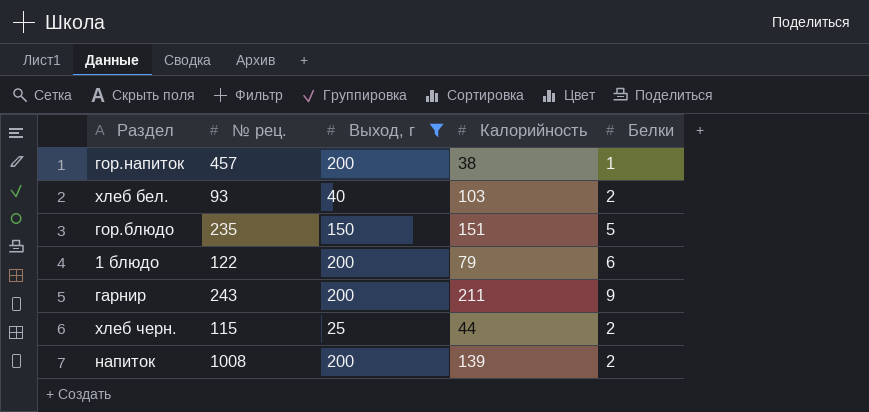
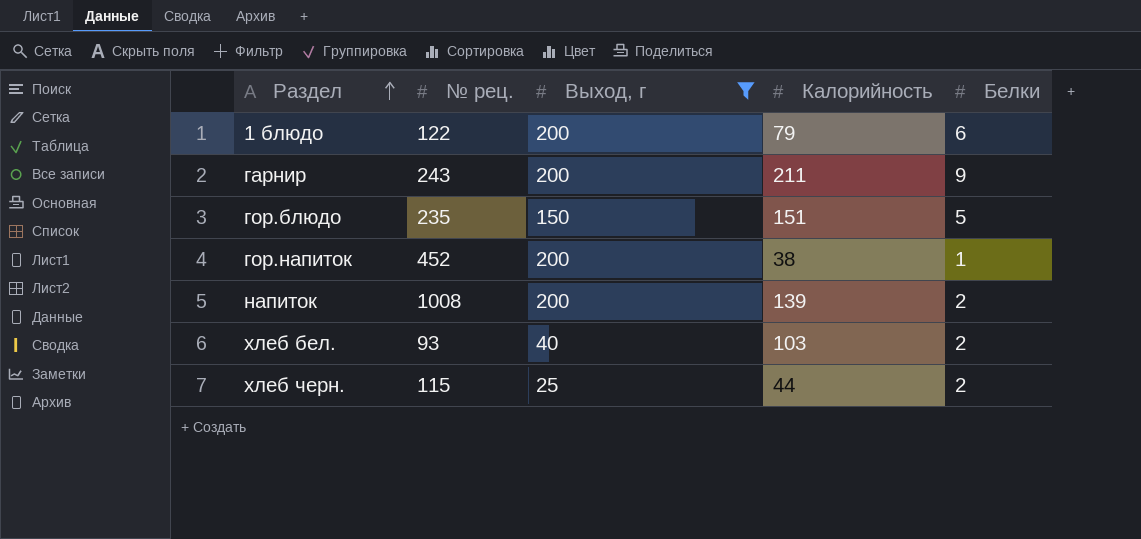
row order: none -> Раздел ascending
гор.напиток | № рец.: 457 -> 452

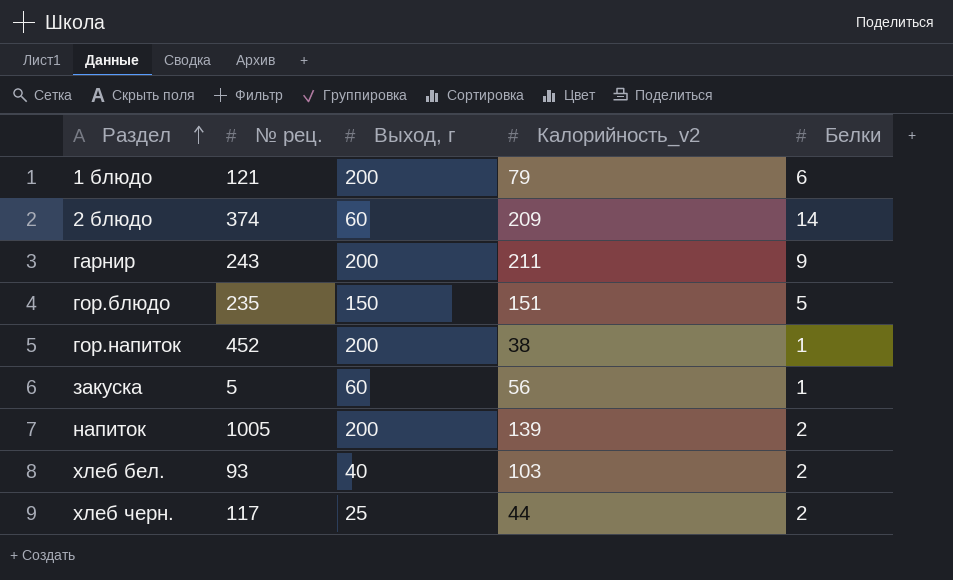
filter: Выход, г != 60 -> none
column name: Калорийность -> Калорийность_v2
1 блюдо | № рец.: 122 -> 121
напиток | № рец.: 1008 -> 1005
хлеб черн. | № рец.: 115 -> 117

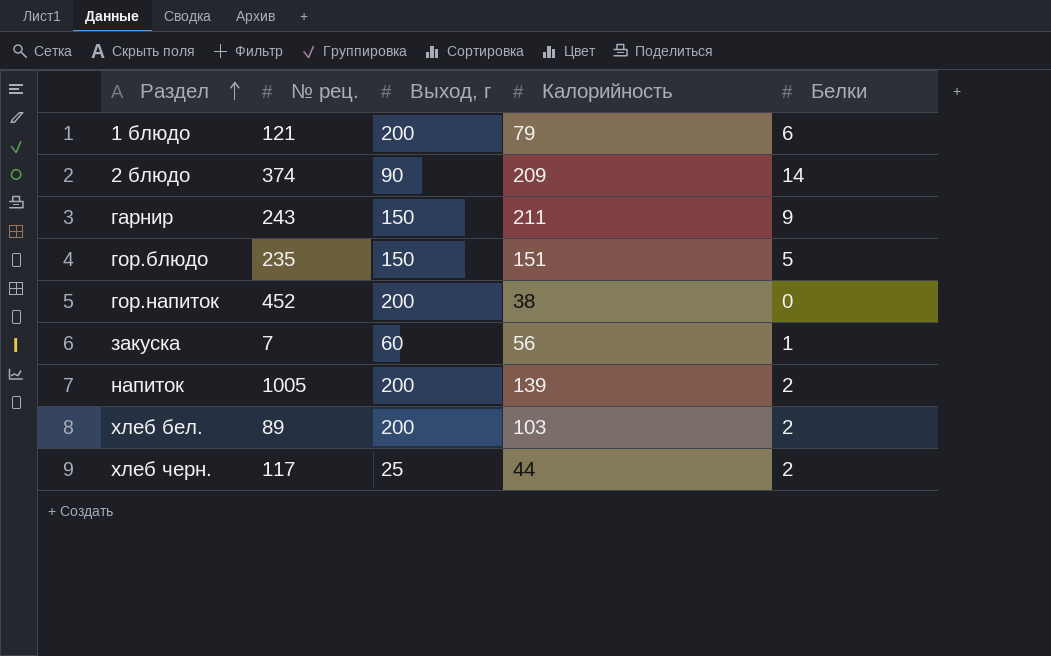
column name: Калорийность_v2 -> Калорийность
2 блюдо | Выход, г: 60 -> 90
гарнир | Выход, г: 200 -> 150
гор.напиток | Белки: 1 -> 0
закуска | № рец.: 5 -> 7
хлеб бел. | № рец.: 93 -> 89
хлеб бел. | Выход, г: 40 -> 200

